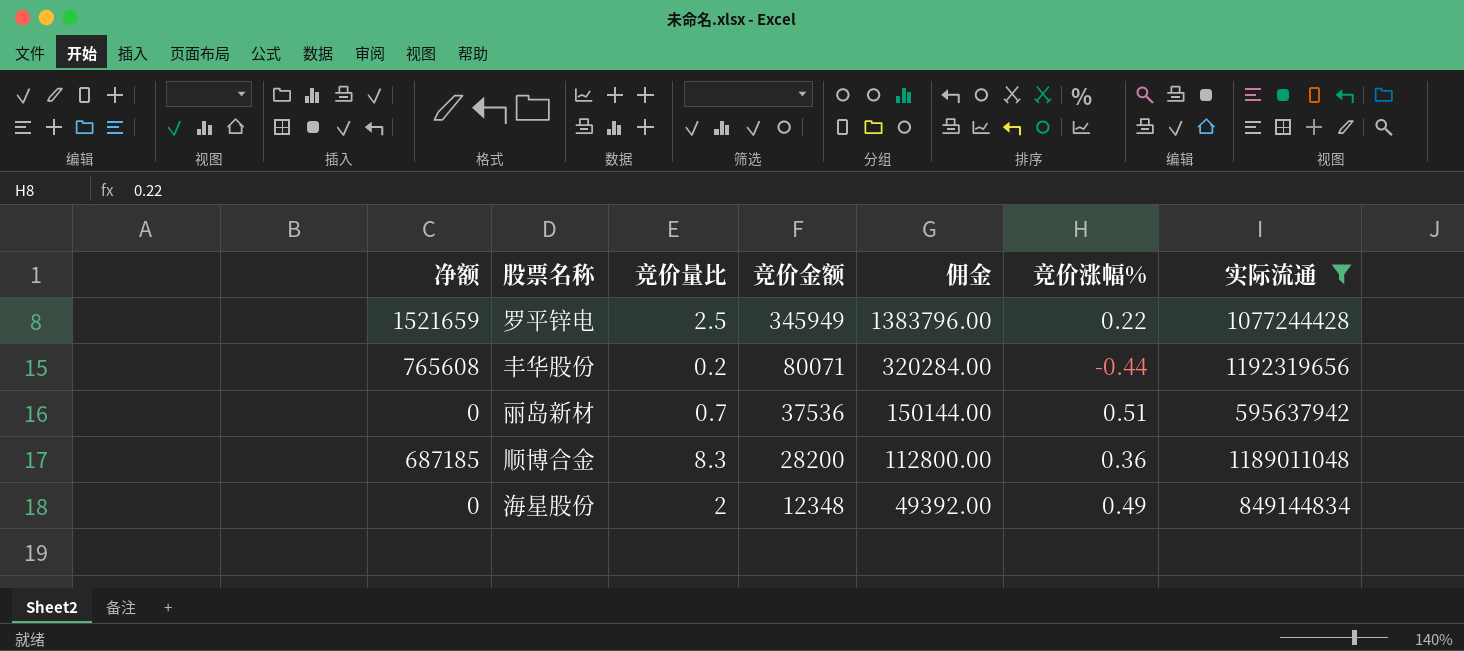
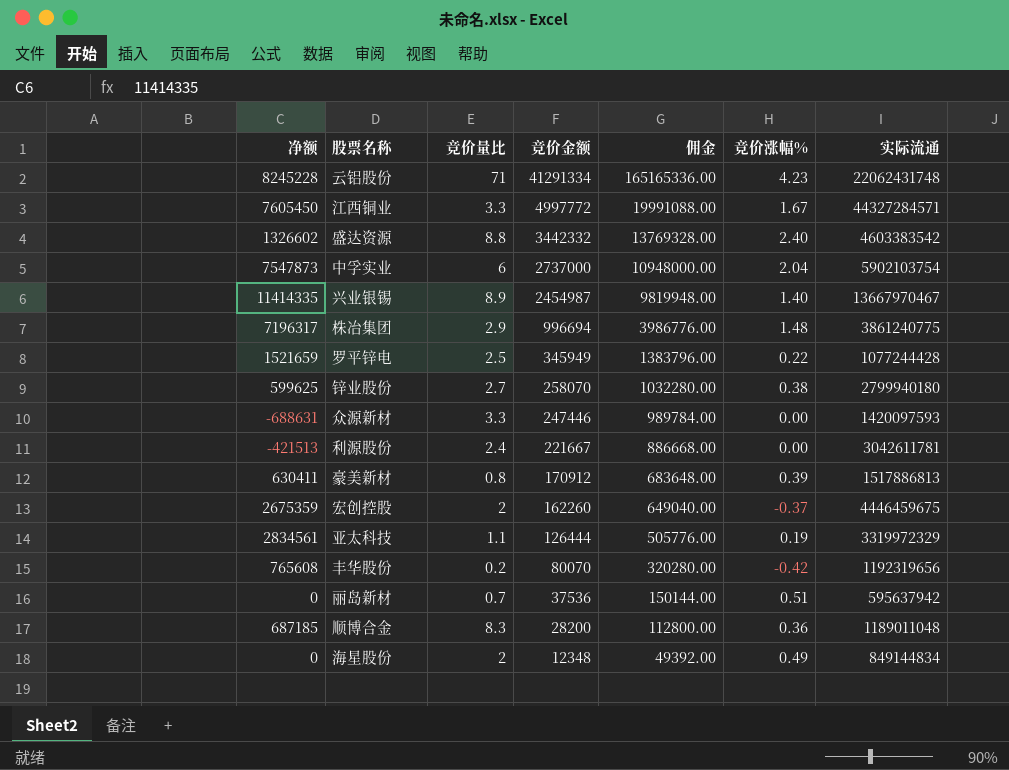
filter: 实际流通 <= 1192319656 -> none
丰华股份 | 竞价金额: 80071 -> 80070
丰华股份 | 佣金: 320284.00 -> 320280.00
丰华股份 | 竞价涨幅%: -0.44 -> -0.42

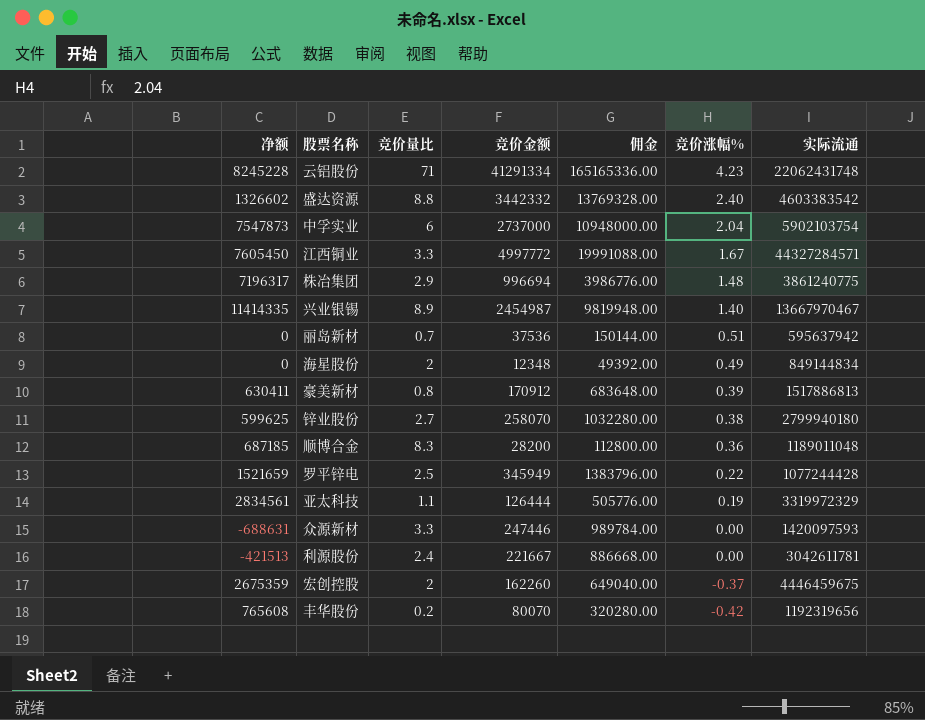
row order: 竞价金额 descending -> 竞价涨幅% descending

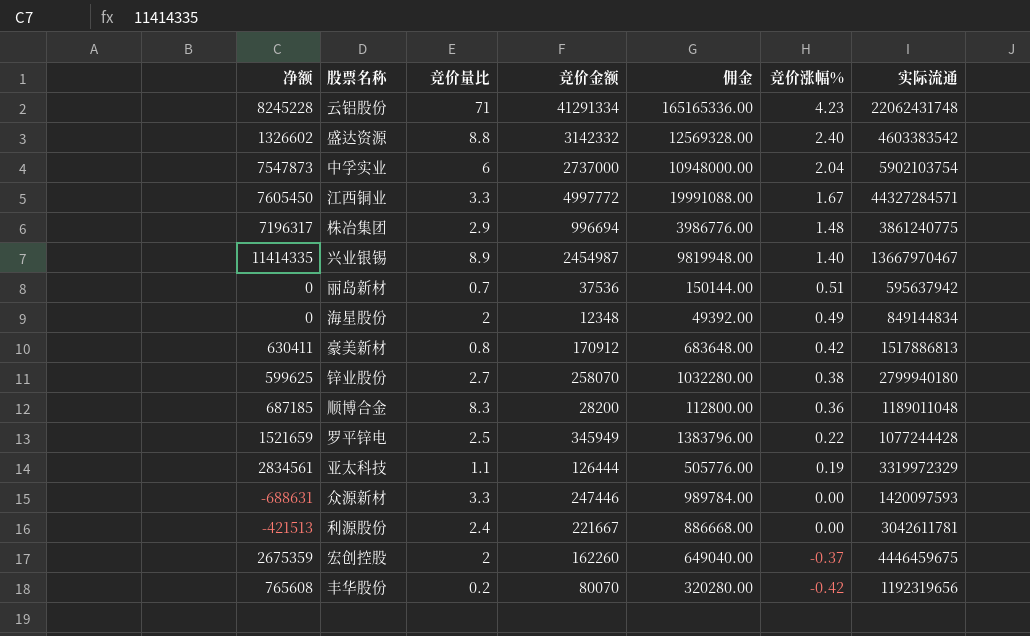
盛达资源 | 竞价金额: 3442332 -> 3142332
盛达资源 | 佣金: 13769328.00 -> 12569328.00
豪美新材 | 竞价涨幅%: 0.39 -> 0.42

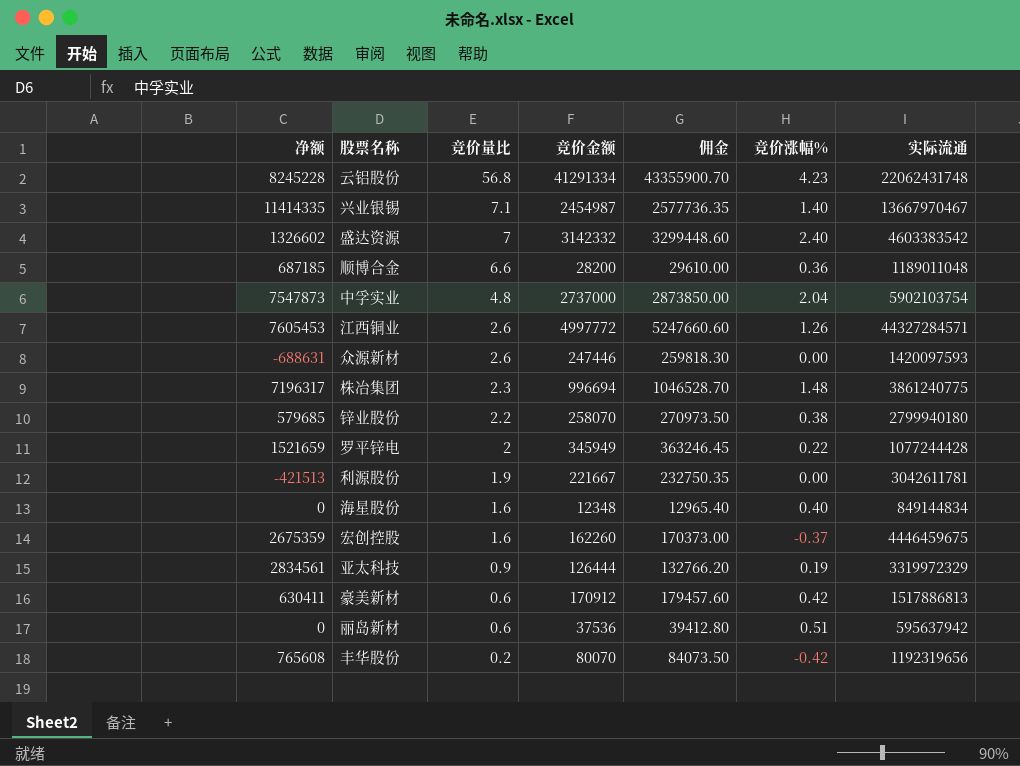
row order: 竞价涨幅% descending -> 竞价量比 descending
column 佣金 | formula: [竞价金额] * 4 -> [竞价金额] * 1.05
云铝股份 | 竞价量比: 71 -> 56.8
兴业银锡 | 竞价量比: 8.9 -> 7.1
盛达资源 | 竞价量比: 8.8 -> 7
顺博合金 | 竞价量比: 8.3 -> 6.6
中孚实业 | 竞价量比: 6 -> 4.8
江西铜业 | 净额: 7605450 -> 7605453
江西铜业 | 竞价量比: 3.3 -> 2.6
江西铜业 | 竞价涨幅%: 1.67 -> 1.26
众源新材 | 竞价量比: 3.3 -> 2.6
株冶集团 | 竞价量比: 2.9 -> 2.3
锌业股份 | 净额: 599625 -> 579685
锌业股份 | 竞价量比: 2.7 -> 2.2
罗平锌电 | 竞价量比: 2.5 -> 2
利源股份 | 竞价量比: 2.4 -> 1.9
海星股份 | 竞价量比: 2 -> 1.6
海星股份 | 竞价涨幅%: 0.49 -> 0.40
宏创控股 | 竞价量比: 2 -> 1.6
亚太科技 | 竞价量比: 1.1 -> 0.9
豪美新材 | 竞价量比: 0.8 -> 0.6
丽岛新材 | 竞价量比: 0.7 -> 0.6

